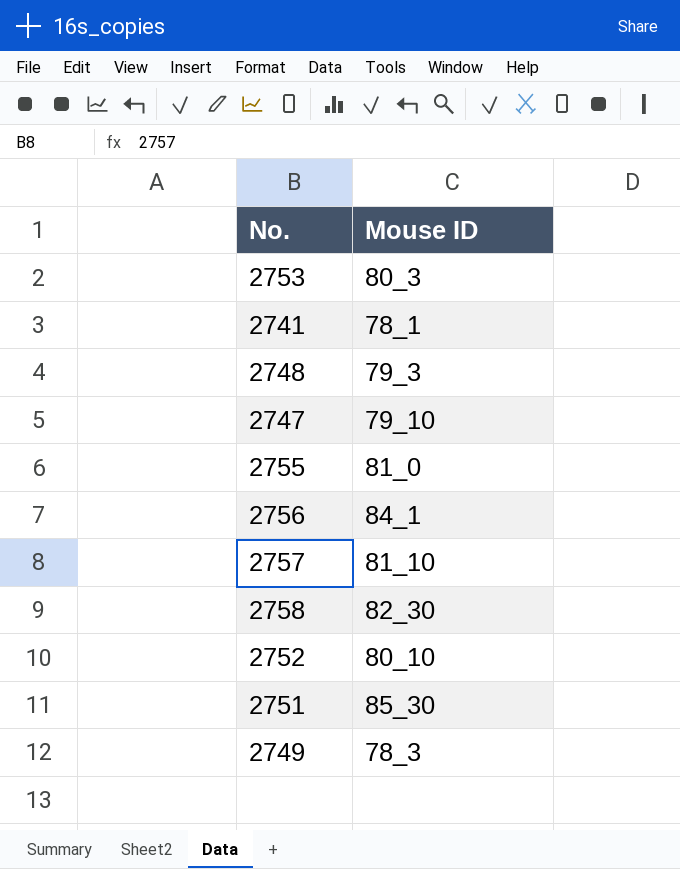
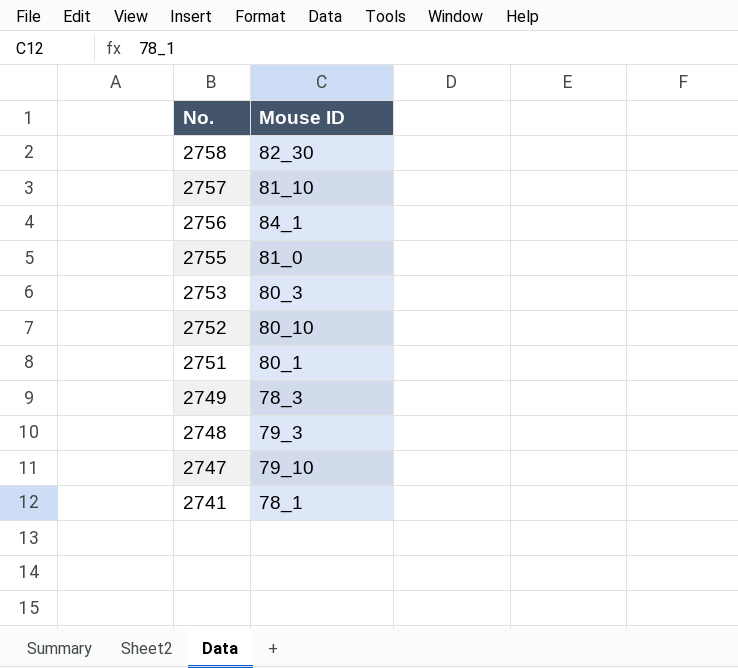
row order: none -> No. descending
2751 | Mouse ID: 85_30 -> 80_1

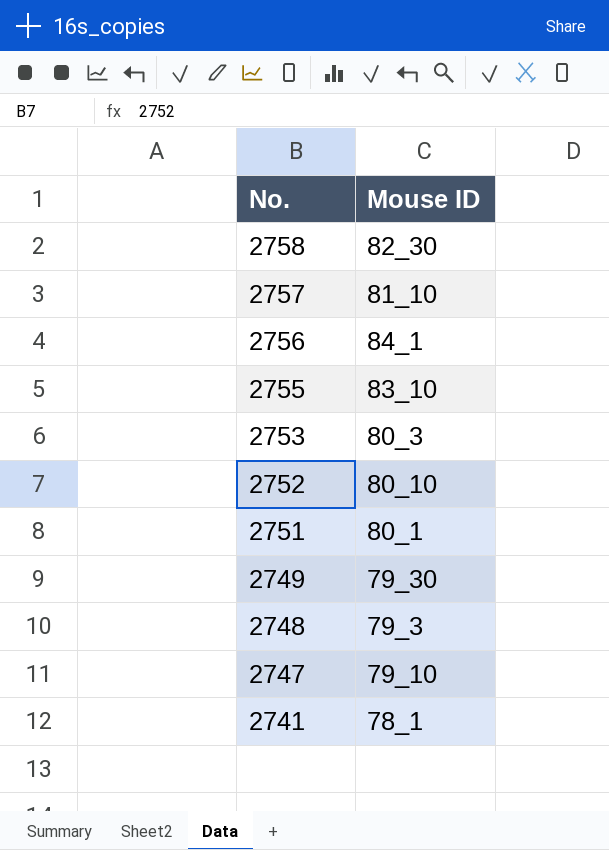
2755 | Mouse ID: 81_0 -> 83_10
2749 | Mouse ID: 78_3 -> 79_30

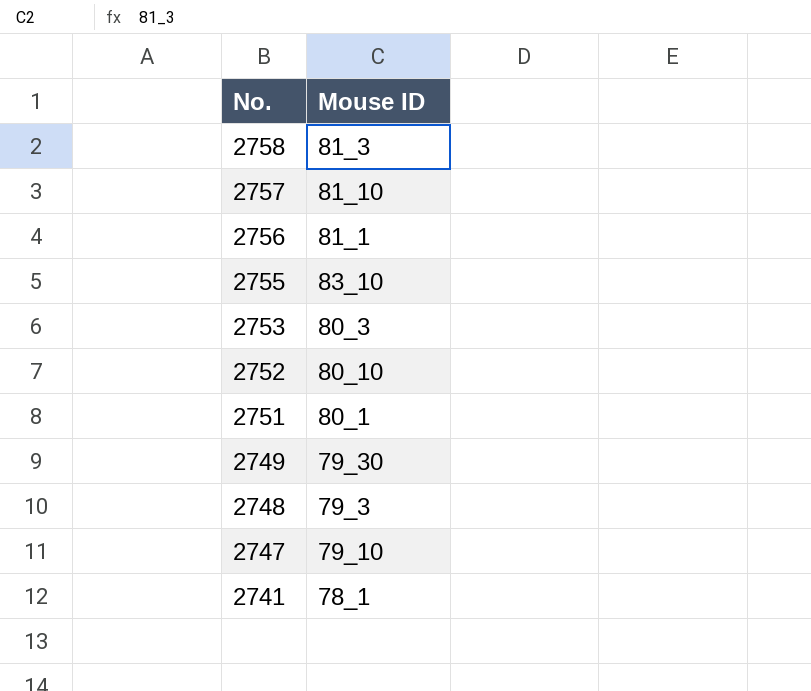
2758 | Mouse ID: 82_30 -> 81_3
2756 | Mouse ID: 84_1 -> 81_1

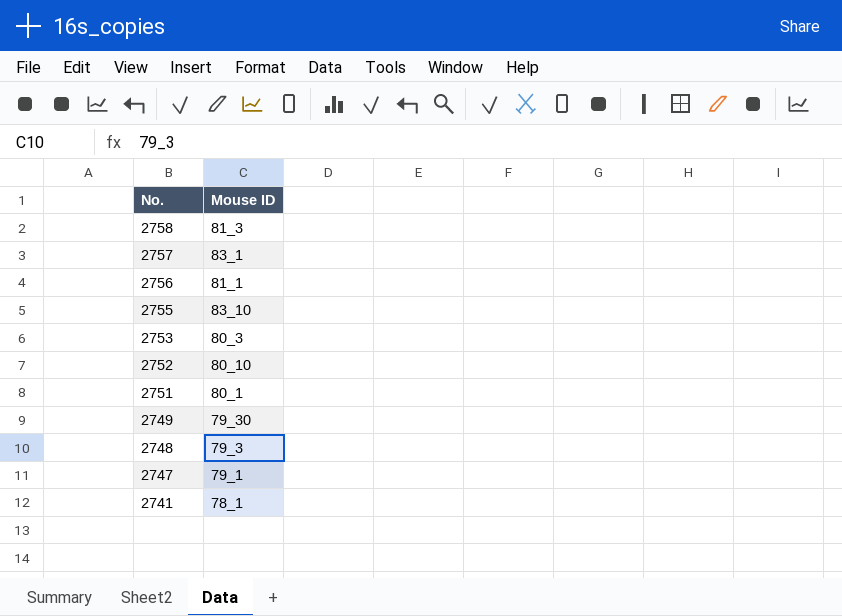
2757 | Mouse ID: 81_10 -> 83_1
2747 | Mouse ID: 79_10 -> 79_1

